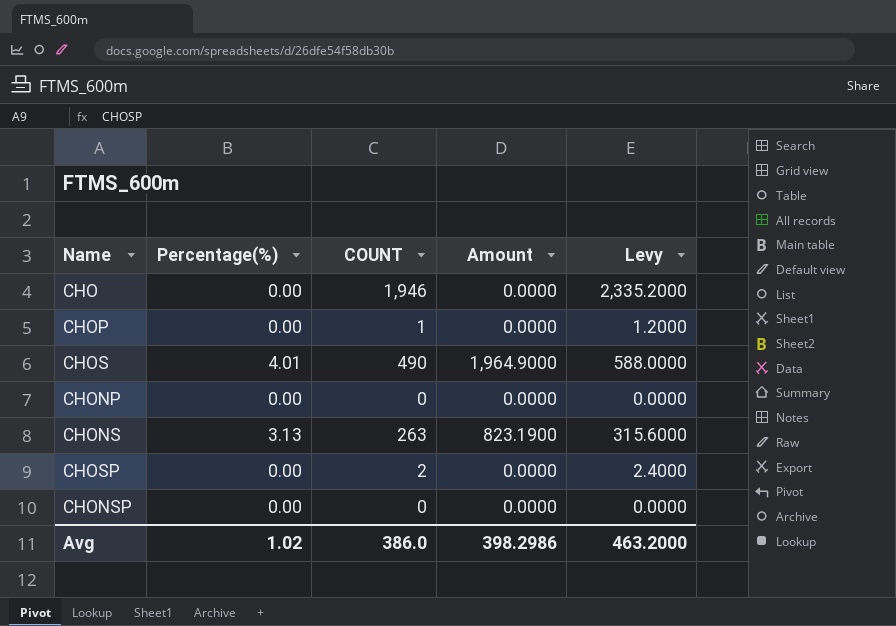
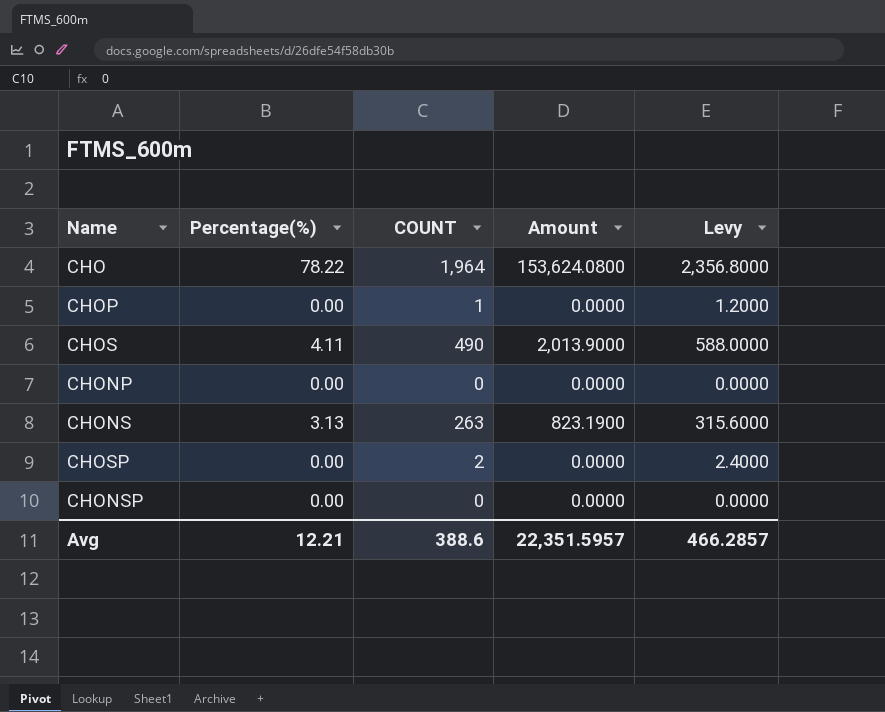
CHO | Percentage(%): 0.00 -> 78.22
CHO | COUNT: 1,946 -> 1,964
CHO | Amount: 0.0000 -> 153,624.0800
CHO | Levy: 2,335.2000 -> 2,356.8000
CHOS | Percentage(%): 4.01 -> 4.11
CHOS | Amount: 1,964.9000 -> 2,013.9000
Avg | Percentage(%): 1.02 -> 12.21
Avg | COUNT: 386.0 -> 388.6
Avg | Amount: 398.2986 -> 22,351.5957
Avg | Levy: 463.2000 -> 466.2857

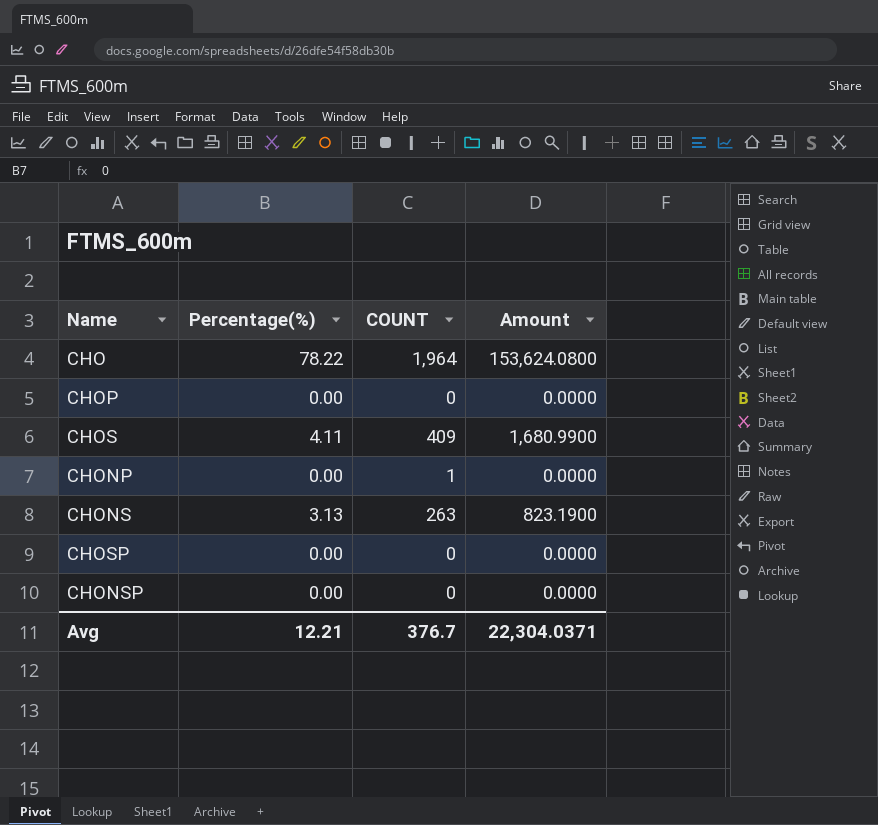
column Levy | formula: [COUNT] * 1.2 -> none
CHOP | COUNT: 1 -> 0
CHOS | COUNT: 490 -> 409
CHOS | Amount: 2,013.9000 -> 1,680.9900
CHONP | COUNT: 0 -> 1
CHOSP | COUNT: 2 -> 0
Avg | COUNT: 388.6 -> 376.7
Avg | Amount: 22,351.5957 -> 22,304.0371

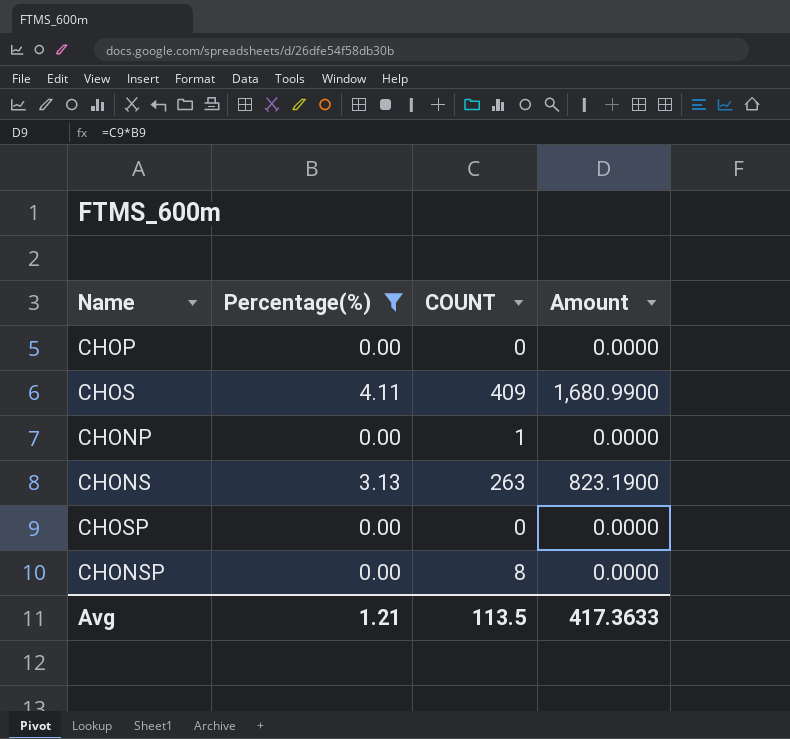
filter: none -> Percentage(%) != 78.22
CHONSP | COUNT: 0 -> 8
Avg | Percentage(%): 12.21 -> 1.21
Avg | COUNT: 376.7 -> 113.5
Avg | Amount: 22,304.0371 -> 417.3633

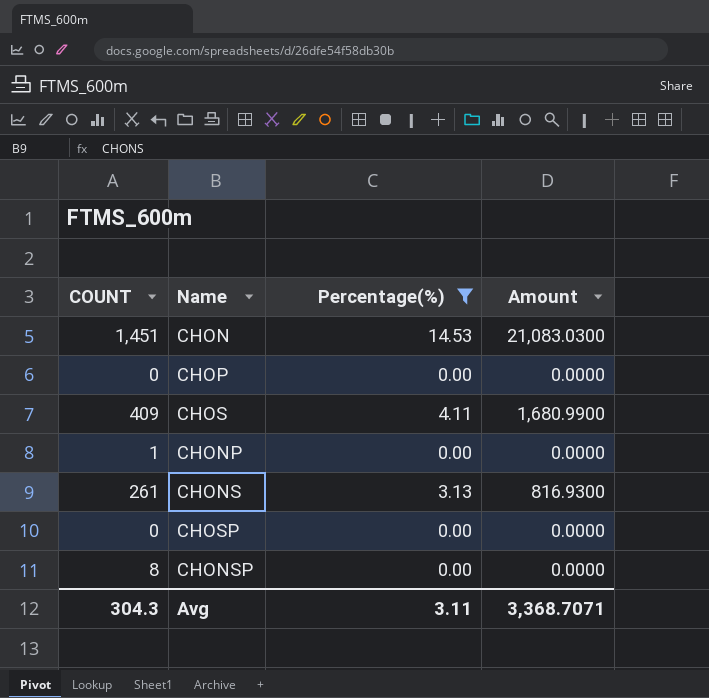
column COUNT | position: 3 -> 1
row CHON: none -> 1,451 | 14.53 | 21,083.0300
CHONS | COUNT: 263 -> 261
CHONS | Amount: 823.1900 -> 816.9300
Avg | COUNT: 113.5 -> 304.3
Avg | Percentage(%): 1.21 -> 3.11
Avg | Amount: 417.3633 -> 3,368.7071

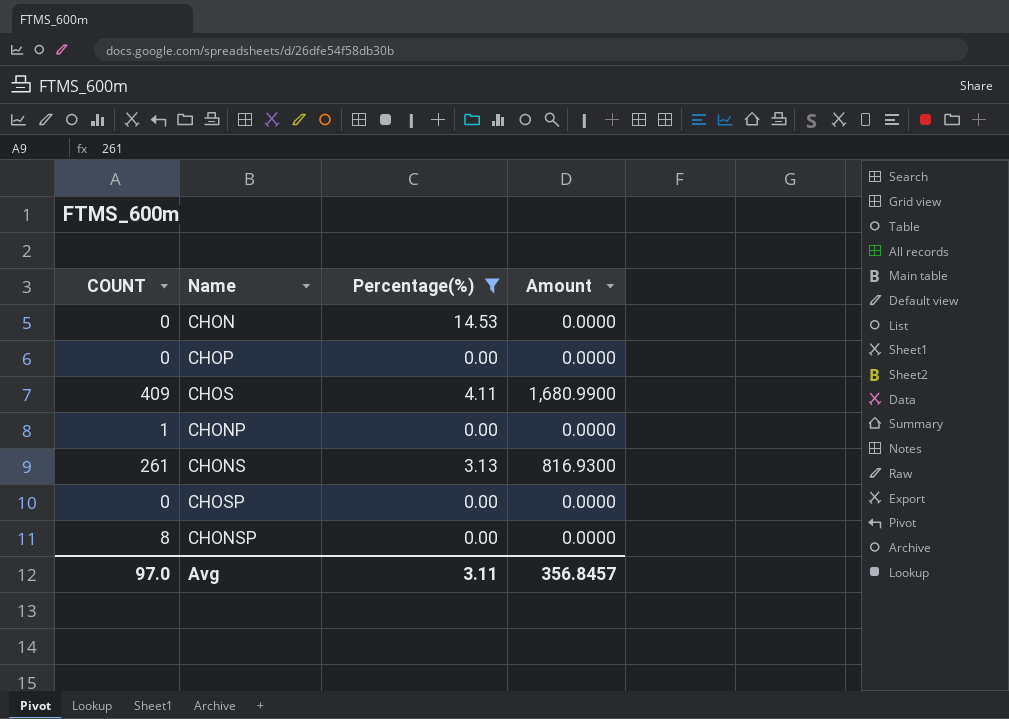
CHON | COUNT: 1,451 -> 0
CHON | Amount: 21,083.0300 -> 0.0000
Avg | COUNT: 304.3 -> 97.0
Avg | Amount: 3,368.7071 -> 356.8457

